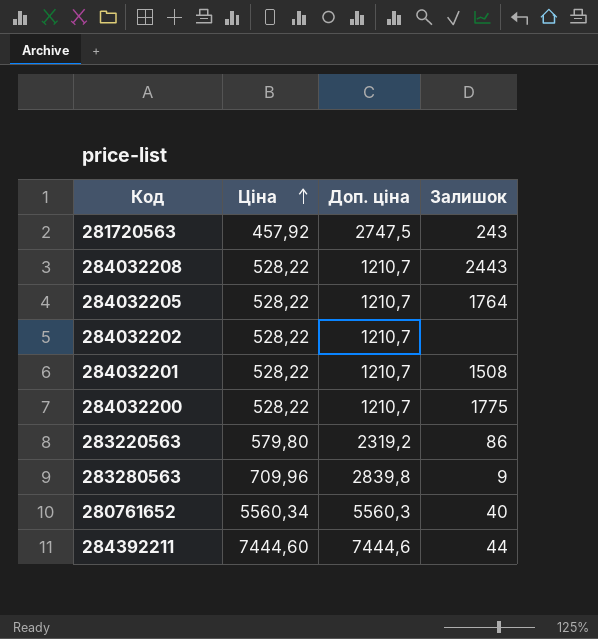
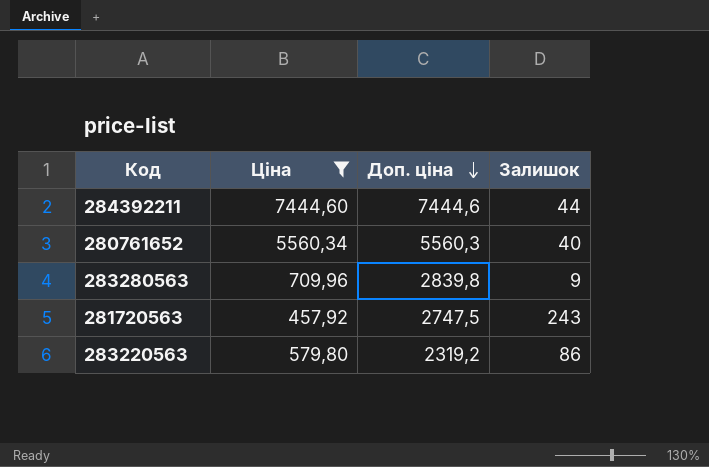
filter: none -> Ціна != 528,22
row order: Ціна ascending -> Доп. ціна descending

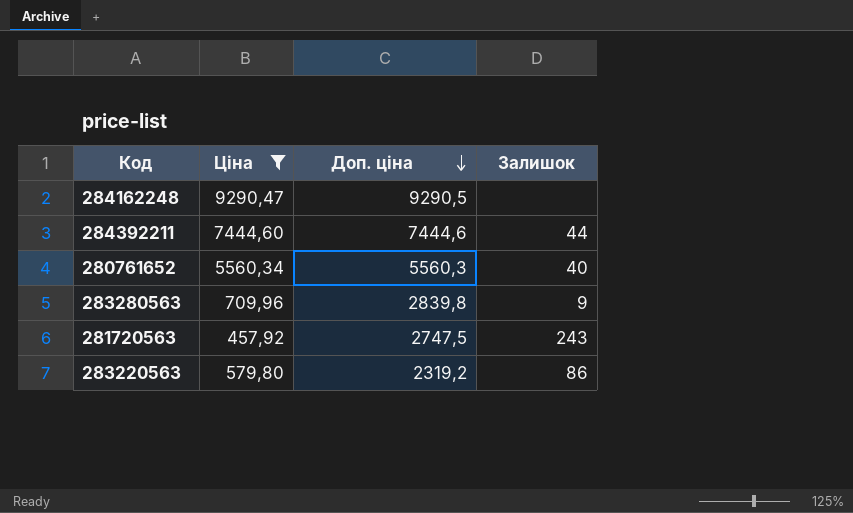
row 284162248: none -> 9290,47 | 9290,5 | none

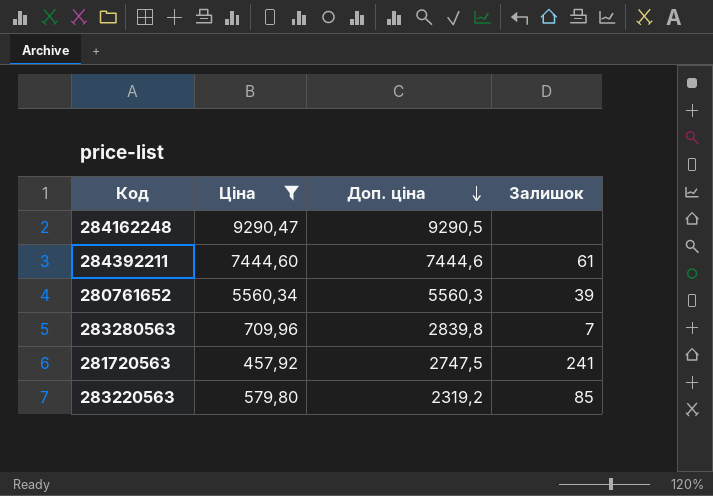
284392211 | Залишок: 44 -> 61
280761652 | Залишок: 40 -> 39
283280563 | Залишок: 9 -> 7
281720563 | Залишок: 243 -> 241
283220563 | Залишок: 86 -> 85

